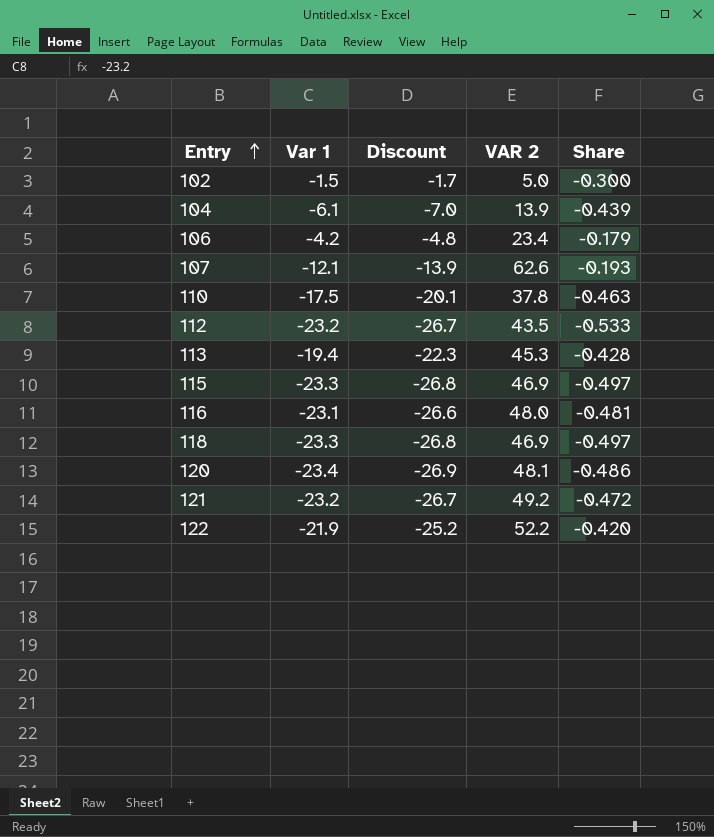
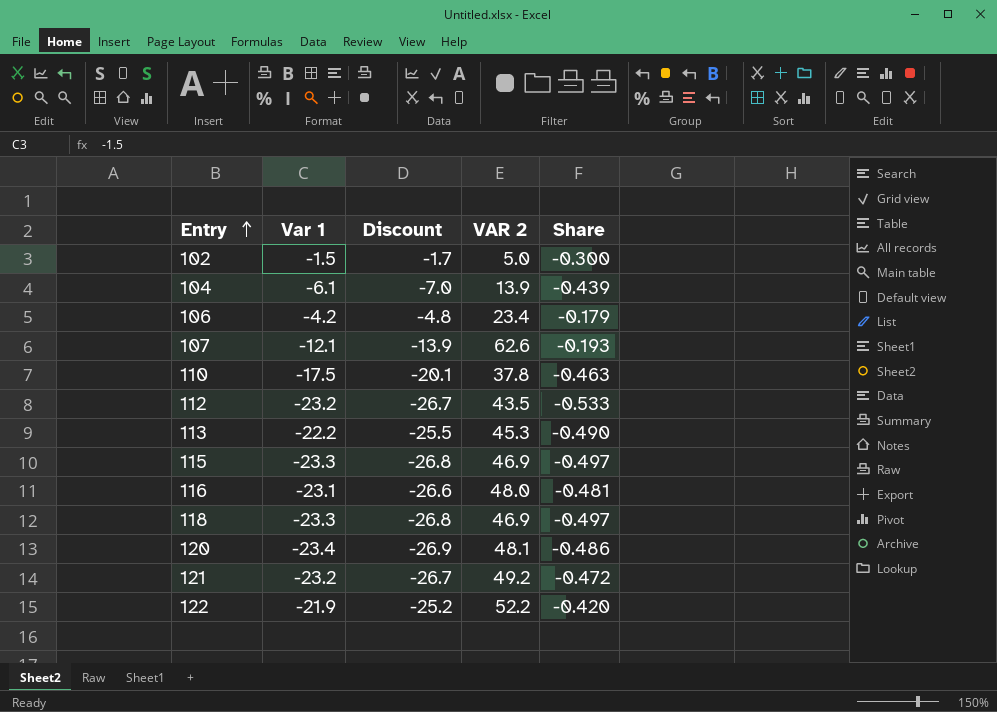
113 | Var 1: -19.4 -> -22.2
113 | Discount: -22.3 -> -25.5
113 | Share: -0.428 -> -0.490

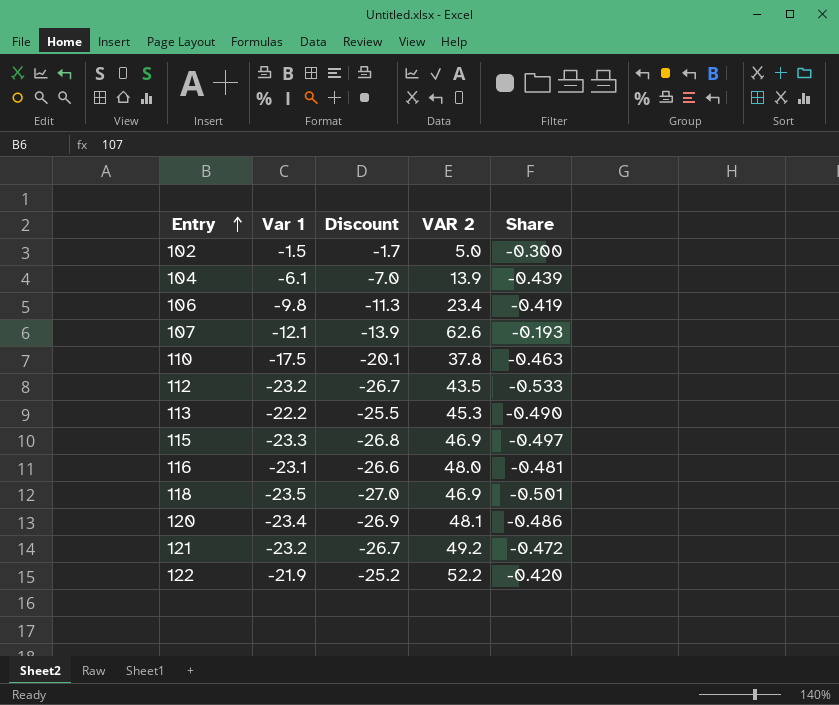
106 | Var 1: -4.2 -> -9.8
106 | Discount: -4.8 -> -11.3
106 | Share: -0.179 -> -0.419
118 | Var 1: -23.3 -> -23.5
118 | Discount: -26.8 -> -27.0
118 | Share: -0.497 -> -0.501

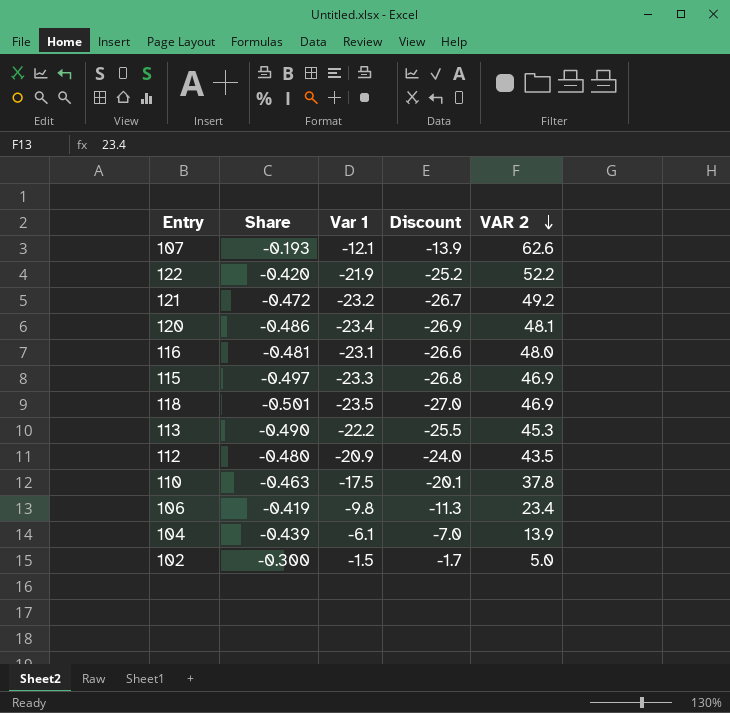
row order: Entry ascending -> VAR 2 descending
column Share | position: 5 -> 2
112 | Share: -0.533 -> -0.480
112 | Var 1: -23.2 -> -20.9
112 | Discount: -26.7 -> -24.0

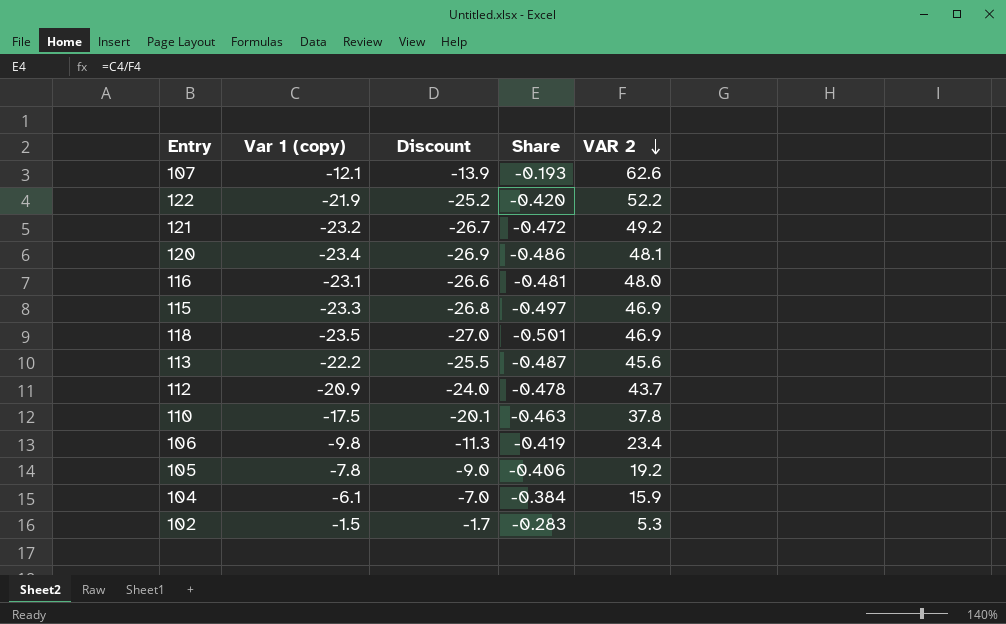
column name: Var 1 -> Var 1 (copy)
column Share | position: 2 -> 4
113 | Share: -0.490 -> -0.487
113 | VAR 2: 45.3 -> 45.6
112 | Share: -0.480 -> -0.478
112 | VAR 2: 43.5 -> 43.7
row 105: none -> -7.8 | -9.0 | -0.406 | 19.2
104 | Share: -0.439 -> -0.384
104 | VAR 2: 13.9 -> 15.9
102 | Share: -0.300 -> -0.283
102 | VAR 2: 5.0 -> 5.3

